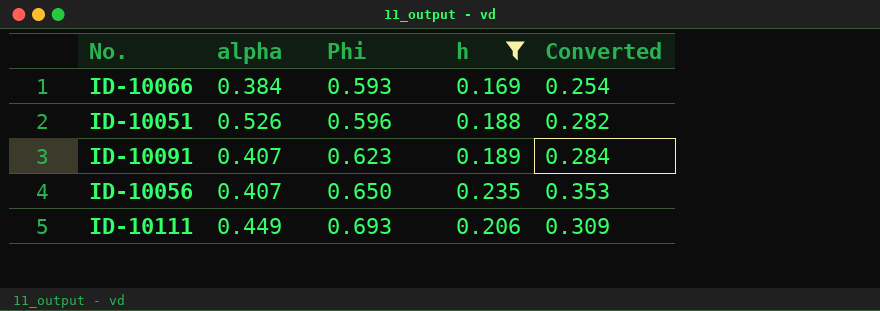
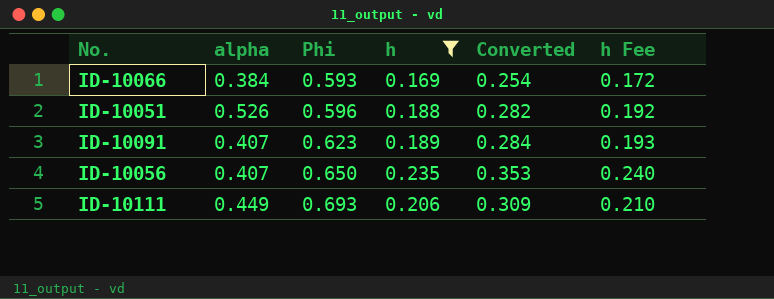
column h Fee | formula: none -> [h] * 1.02

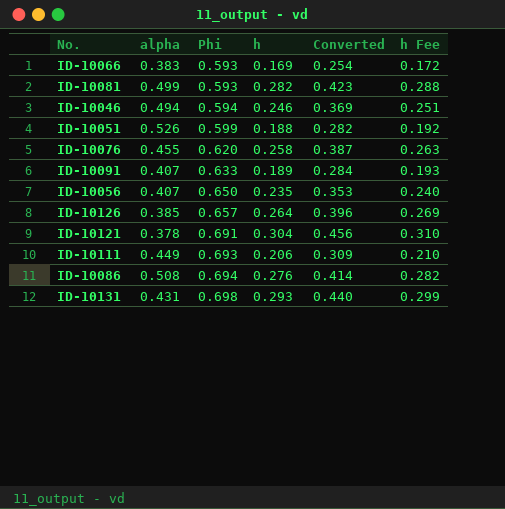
filter: h <= 0.235 -> none
ID-10066 | alpha: 0.384 -> 0.383
ID-10051 | Phi: 0.596 -> 0.599
ID-10091 | Phi: 0.623 -> 0.633

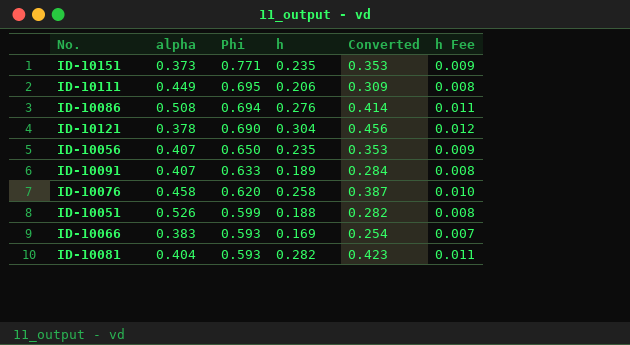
row order: Phi ascending -> Phi descending
column h Fee | formula: [h] * 1.02 -> [h] * 0.04
row ID-10046: 0.494 | 0.594 | 0.246 | 0.369 | 0.251 -> none
row ID-10126: 0.385 | 0.657 | 0.264 | 0.396 | 0.269 -> none
row ID-10131: 0.431 | 0.698 | 0.293 | 0.440 | 0.299 -> none
row ID-10151: none -> 0.373 | 0.771 | 0.235 | 0.353 | 0.009
ID-10111 | Phi: 0.693 -> 0.695
ID-10121 | Phi: 0.691 -> 0.690
ID-10076 | alpha: 0.455 -> 0.458
ID-10081 | alpha: 0.499 -> 0.404

